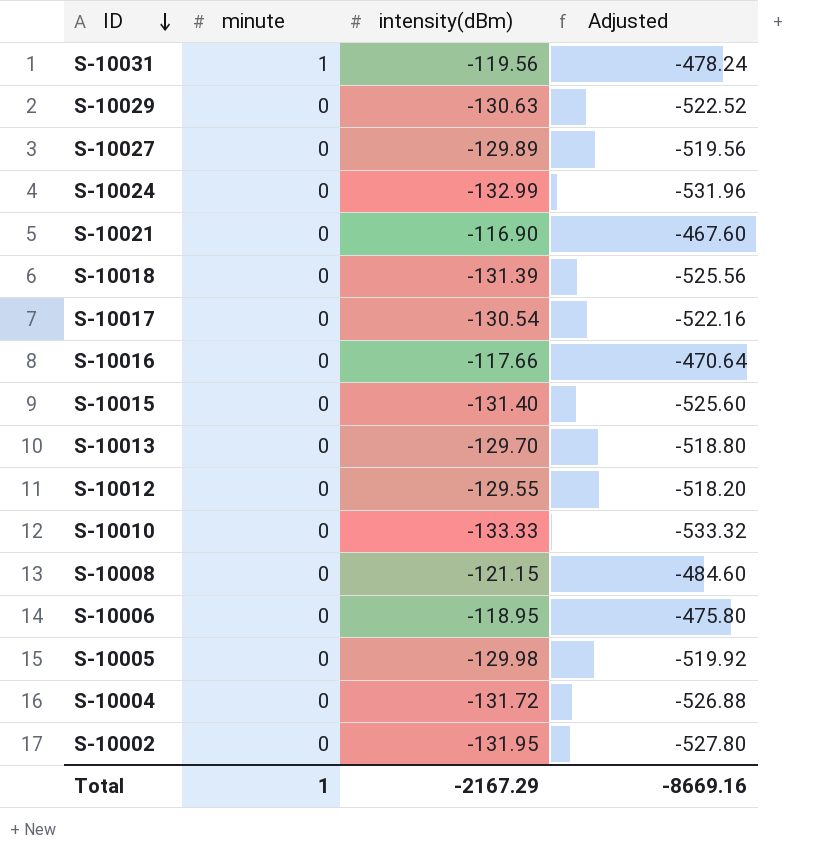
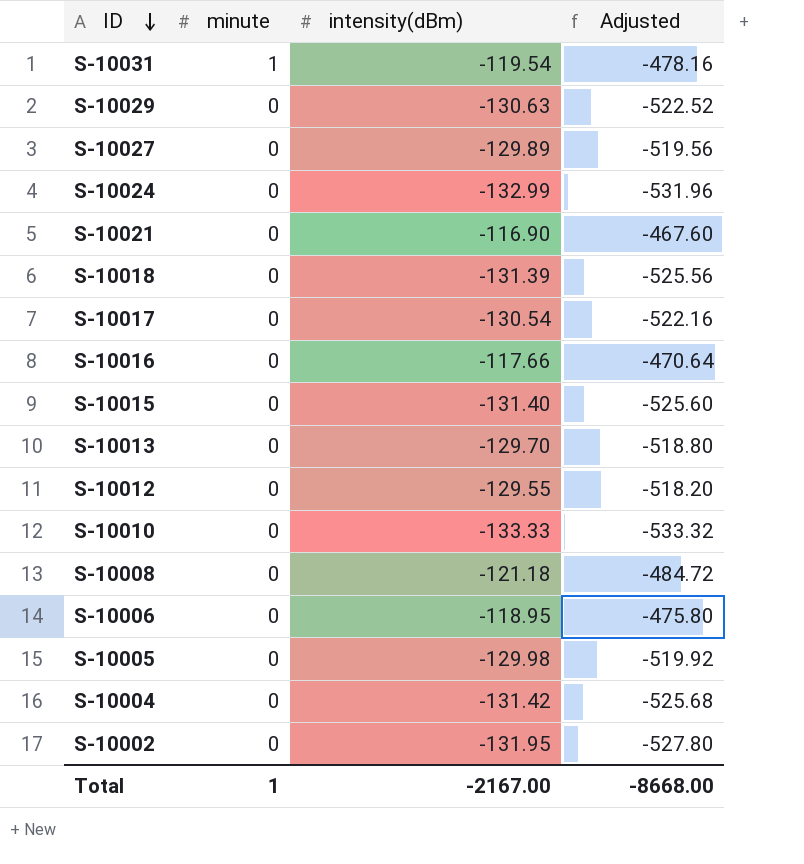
S-10031 | intensity(dBm): -119.56 -> -119.54
S-10031 | Adjusted: -478.24 -> -478.16
S-10008 | intensity(dBm): -121.15 -> -121.18
S-10008 | Adjusted: -484.60 -> -484.72
S-10004 | intensity(dBm): -131.72 -> -131.42
S-10004 | Adjusted: -526.88 -> -525.68
Total | intensity(dBm): -2167.29 -> -2167.00
Total | Adjusted: -8669.16 -> -8668.00

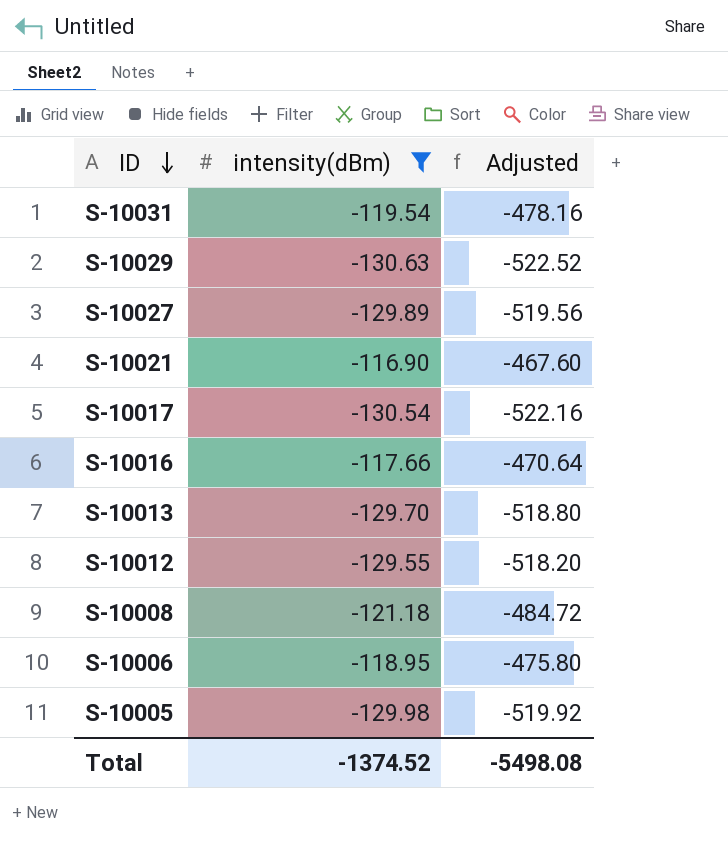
filter: none -> intensity(dBm) >= -130.63
column minute | position: 2 -> none
Total | intensity(dBm): -2167.00 -> -1374.52
Total | Adjusted: -8668.00 -> -5498.08

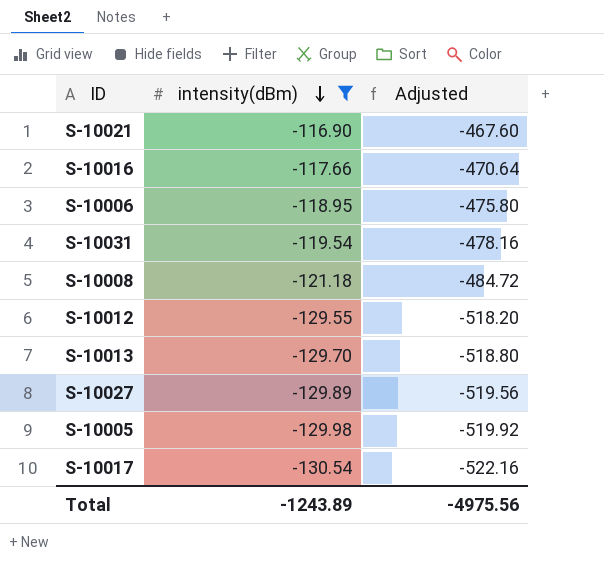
row order: ID descending -> intensity(dBm) descending
row S-10029: -130.63 | -522.52 -> none
Total | intensity(dBm): -1374.52 -> -1243.89
Total | Adjusted: -5498.08 -> -4975.56

